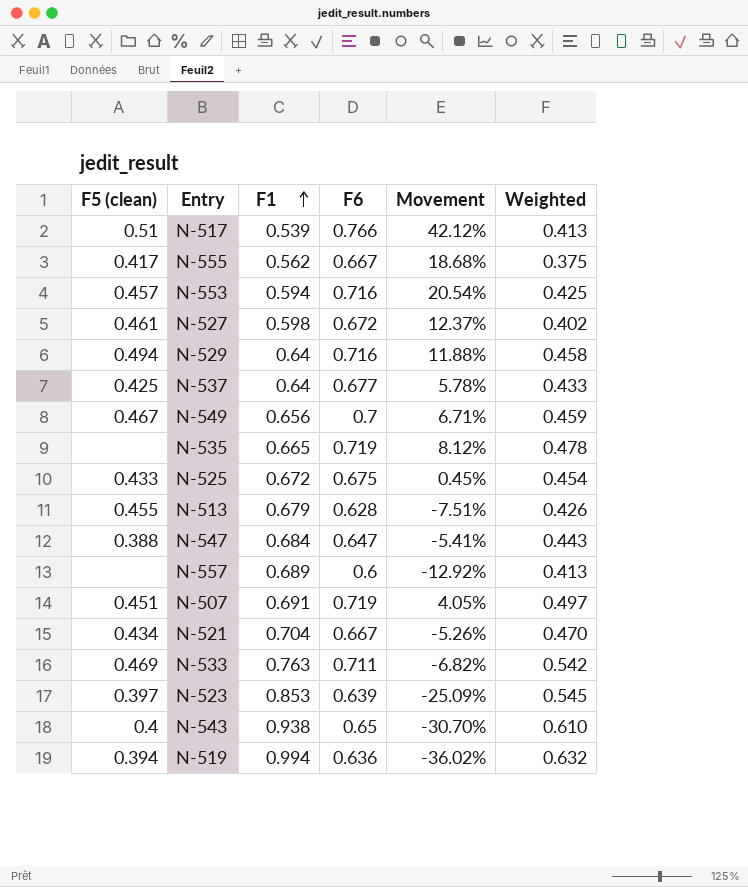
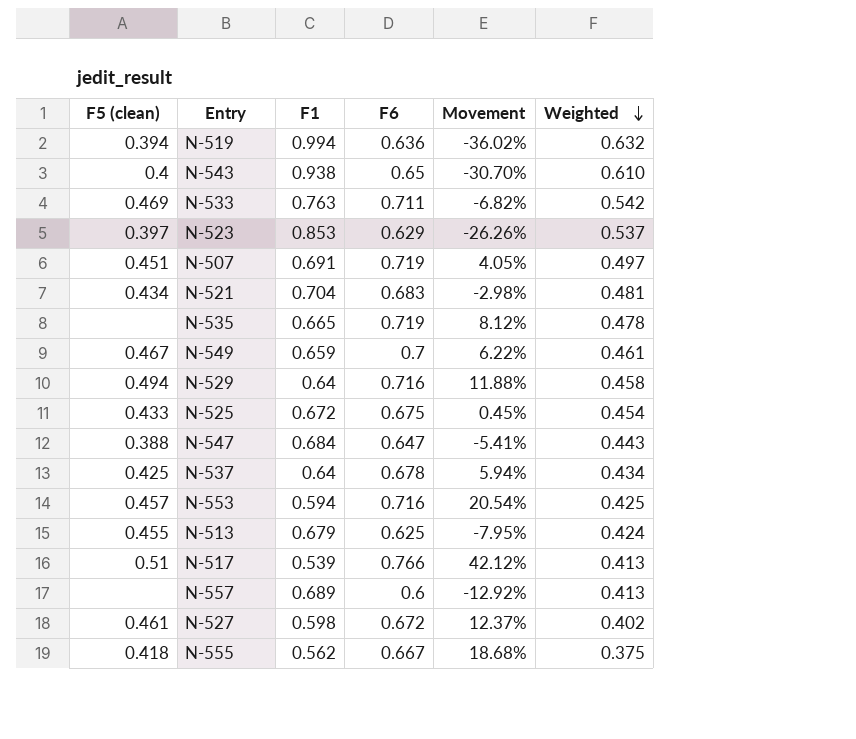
row order: F1 ascending -> Weighted descending
N-523 | F6: 0.639 -> 0.629
N-523 | Movement: -25.09% -> -26.26%
N-523 | Weighted: 0.545 -> 0.537
N-521 | F6: 0.667 -> 0.683
N-521 | Movement: -5.26% -> -2.98%
N-521 | Weighted: 0.470 -> 0.481
N-549 | F1: 0.656 -> 0.659
N-549 | Movement: 6.71% -> 6.22%
N-549 | Weighted: 0.459 -> 0.461
N-537 | F6: 0.677 -> 0.678
N-537 | Movement: 5.78% -> 5.94%
N-537 | Weighted: 0.433 -> 0.434
N-513 | F6: 0.628 -> 0.625
N-513 | Movement: -7.51% -> -7.95%
N-513 | Weighted: 0.426 -> 0.424
N-555 | F5 (clean): 0.417 -> 0.418

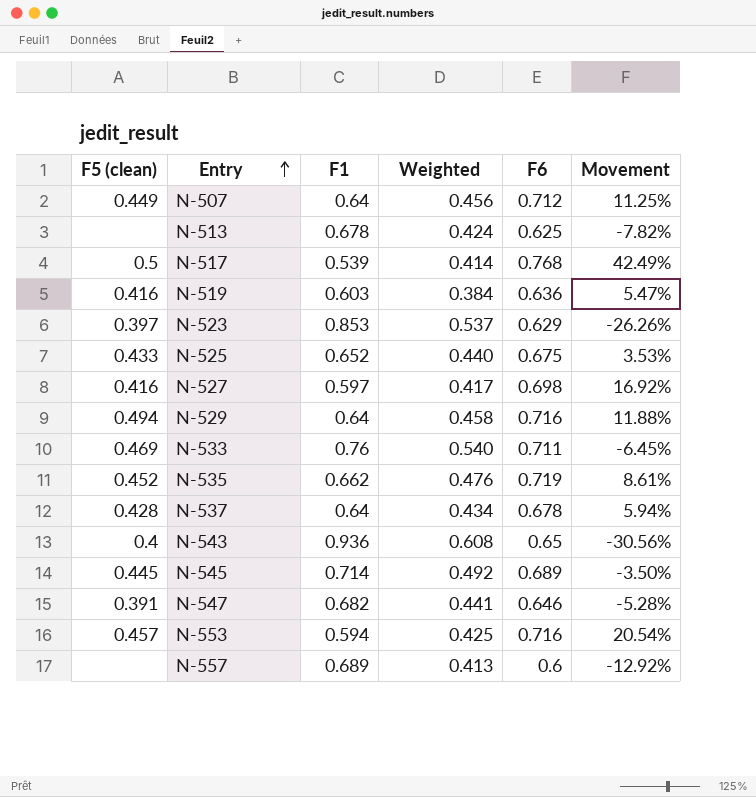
row order: Weighted descending -> Entry ascending
column Weighted | position: 6 -> 4
row N-521: 0.434 | 0.704 | 0.683 | -2.98% | 0.481 -> none
row N-549: 0.467 | 0.659 | 0.7 | 6.22% | 0.461 -> none
row N-555: 0.418 | 0.562 | 0.667 | 18.68% | 0.375 -> none
N-507 | F5 (clean): 0.451 -> 0.449
N-507 | F1: 0.691 -> 0.64
N-507 | Weighted: 0.497 -> 0.456
N-507 | F6: 0.719 -> 0.712
N-507 | Movement: 4.05% -> 11.25%
N-513 | F5 (clean): 0.455 -> none
N-513 | F1: 0.679 -> 0.678
N-513 | Movement: -7.95% -> -7.82%
N-517 | F5 (clean): 0.51 -> 0.5
N-517 | Weighted: 0.413 -> 0.414
N-517 | F6: 0.766 -> 0.768
N-517 | Movement: 42.12% -> 42.49%
N-519 | F5 (clean): 0.394 -> 0.416
N-519 | F1: 0.994 -> 0.603
N-519 | Weighted: 0.632 -> 0.384
N-519 | Movement: -36.02% -> 5.47%
N-525 | F1: 0.672 -> 0.652
N-525 | Weighted: 0.454 -> 0.440
N-525 | Movement: 0.45% -> 3.53%
N-527 | F5 (clean): 0.461 -> 0.416
N-527 | F1: 0.598 -> 0.597
N-527 | Weighted: 0.402 -> 0.417
N-527 | F6: 0.672 -> 0.698
N-527 | Movement: 12.37% -> 16.92%
N-533 | F1: 0.763 -> 0.76
N-533 | Weighted: 0.542 -> 0.540
N-533 | Movement: -6.82% -> -6.45%
N-535 | F5 (clean): none -> 0.452
N-535 | F1: 0.665 -> 0.662
N-535 | Weighted: 0.478 -> 0.476
N-535 | Movement: 8.12% -> 8.61%
N-537 | F5 (clean): 0.425 -> 0.428
N-543 | F1: 0.938 -> 0.936
N-543 | Weighted: 0.610 -> 0.608
N-543 | Movement: -30.70% -> -30.56%
row N-545: none -> 0.445 | 0.714 | 0.492 | 0.689 | -3.50%
N-547 | F5 (clean): 0.388 -> 0.391
N-547 | F1: 0.684 -> 0.682
N-547 | Weighted: 0.443 -> 0.441
N-547 | F6: 0.647 -> 0.646
N-547 | Movement: -5.41% -> -5.28%

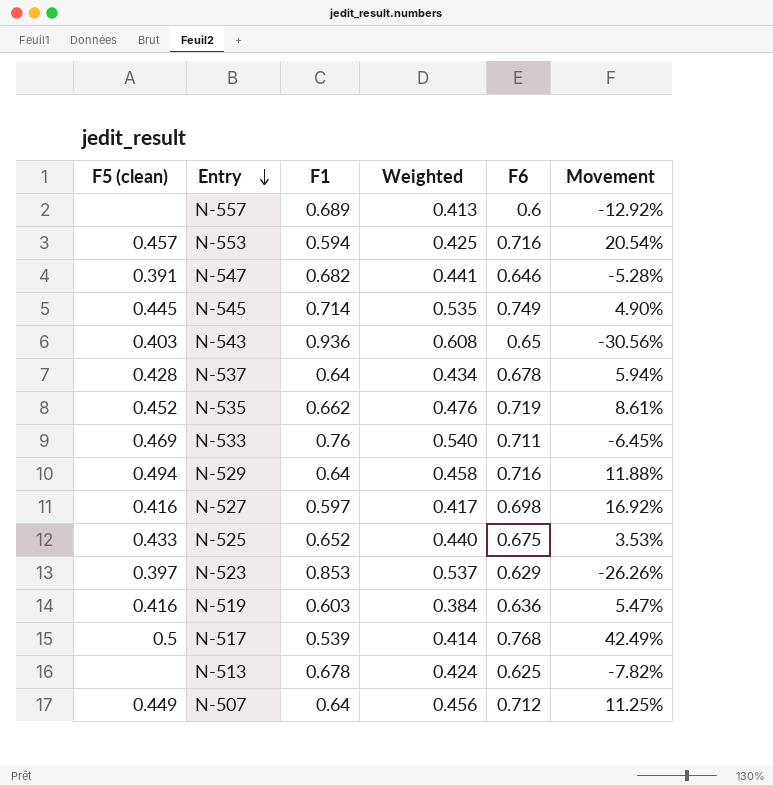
row order: Entry ascending -> Entry descending
N-545 | Weighted: 0.492 -> 0.535
N-545 | F6: 0.689 -> 0.749
N-545 | Movement: -3.50% -> 4.90%
N-543 | F5 (clean): 0.4 -> 0.403

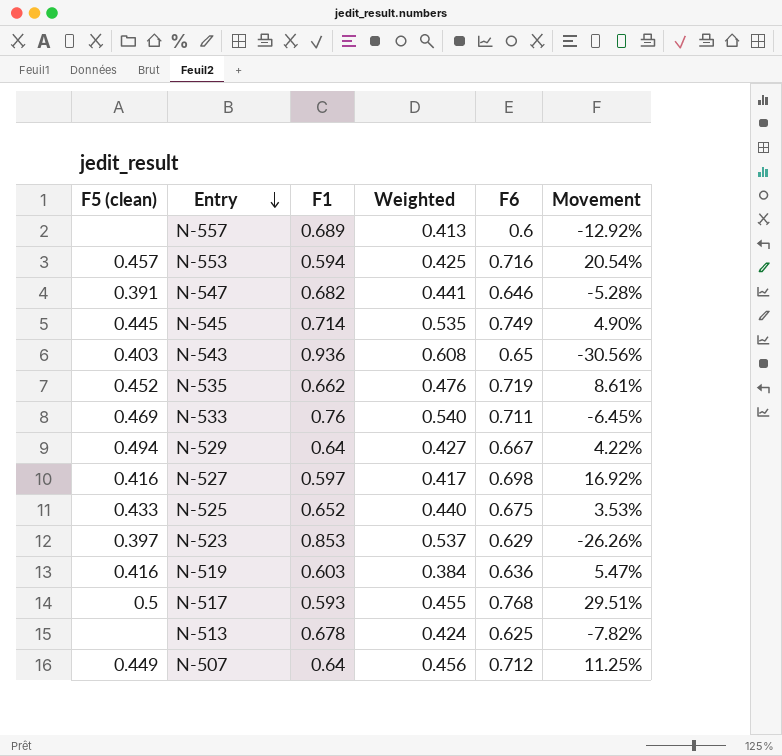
row N-537: 0.428 | 0.64 | 0.434 | 0.678 | 5.94% -> none
N-529 | Weighted: 0.458 -> 0.427
N-529 | F6: 0.716 -> 0.667
N-529 | Movement: 11.88% -> 4.22%
N-517 | F1: 0.539 -> 0.593
N-517 | Weighted: 0.414 -> 0.455
N-517 | Movement: 42.49% -> 29.51%

